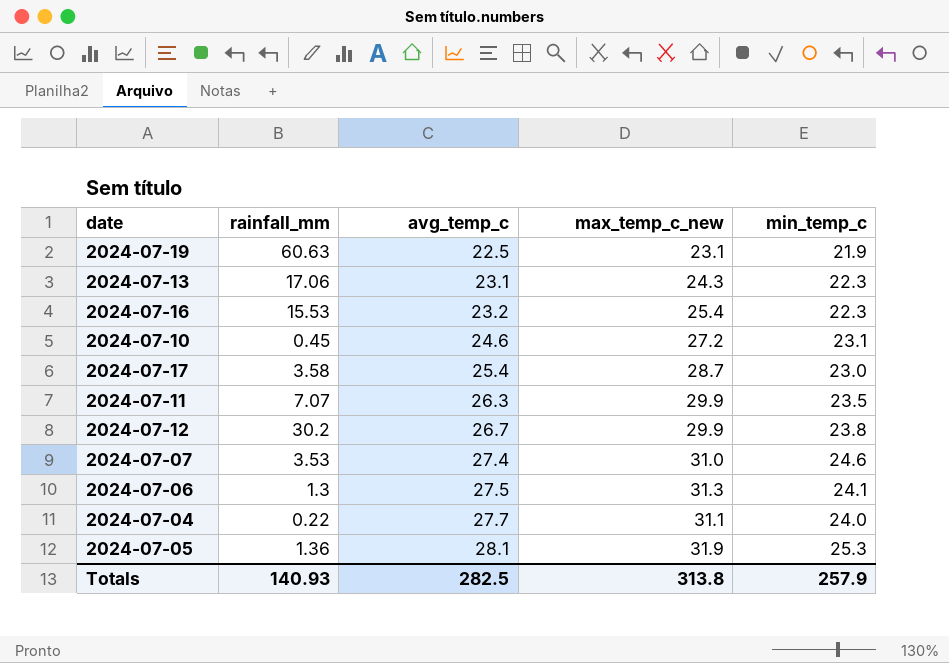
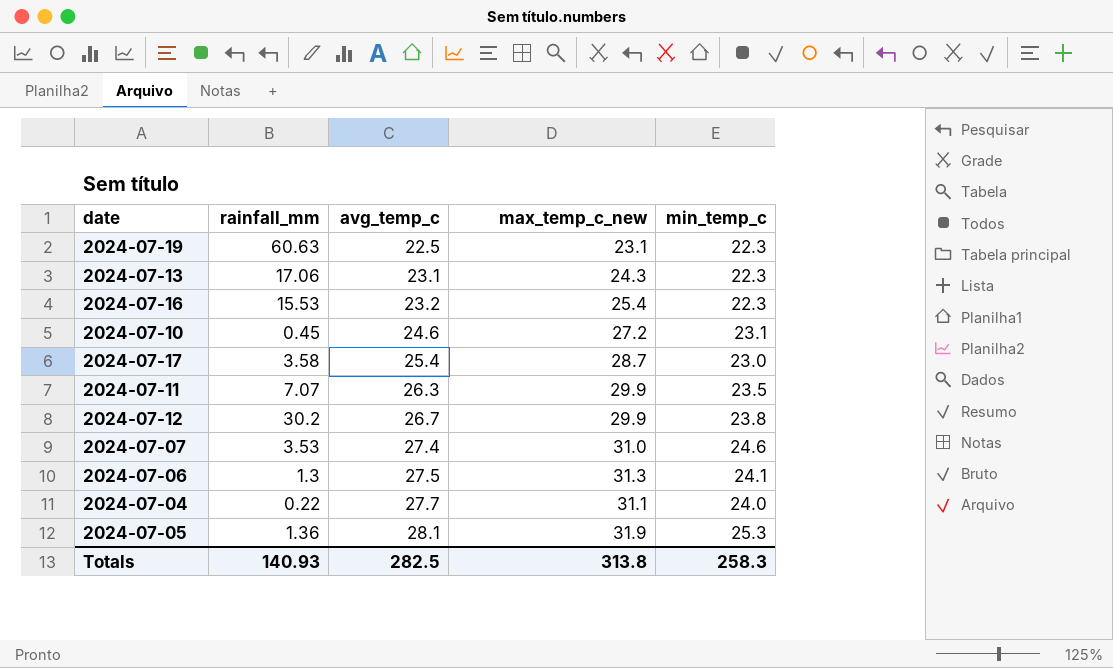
2024-07-19 | min_temp_c: 21.9 -> 22.3
Totals | min_temp_c: 257.9 -> 258.3

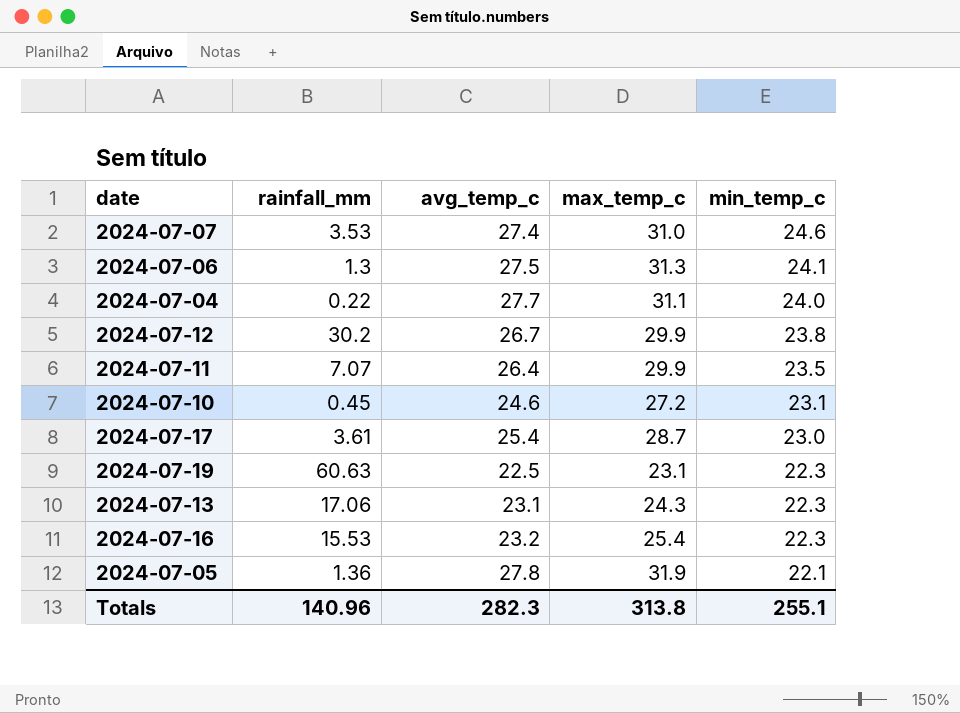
row order: avg_temp_c ascending -> min_temp_c descending
column name: max_temp_c_new -> max_temp_c
2024-07-11 | avg_temp_c: 26.3 -> 26.4
2024-07-17 | rainfall_mm: 3.58 -> 3.61
2024-07-05 | avg_temp_c: 28.1 -> 27.8
2024-07-05 | min_temp_c: 25.3 -> 22.1
Totals | rainfall_mm: 140.93 -> 140.96
Totals | avg_temp_c: 282.5 -> 282.3
Totals | min_temp_c: 258.3 -> 255.1

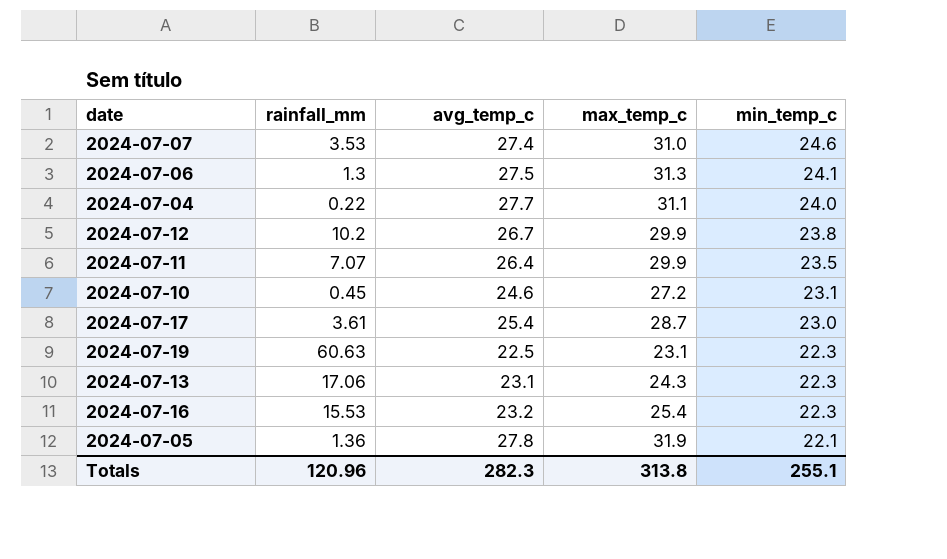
2024-07-12 | rainfall_mm: 30.2 -> 10.2
Totals | rainfall_mm: 140.96 -> 120.96

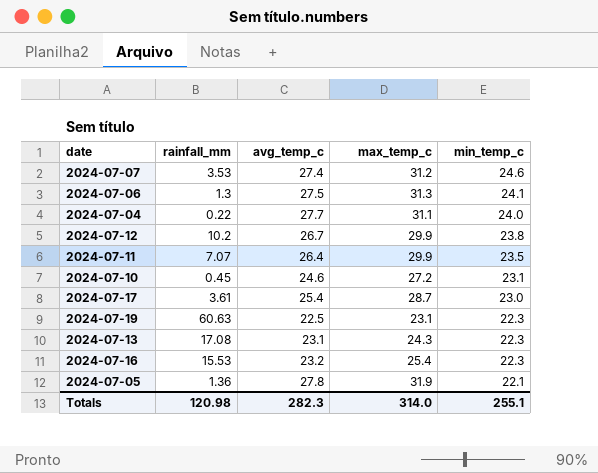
2024-07-07 | max_temp_c: 31.0 -> 31.2
2024-07-13 | rainfall_mm: 17.06 -> 17.08
Totals | rainfall_mm: 120.96 -> 120.98
Totals | max_temp_c: 313.8 -> 314.0

